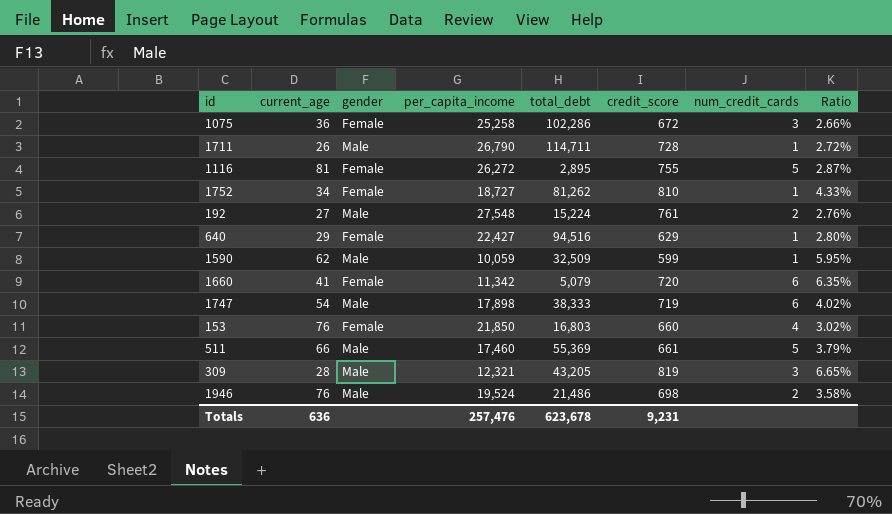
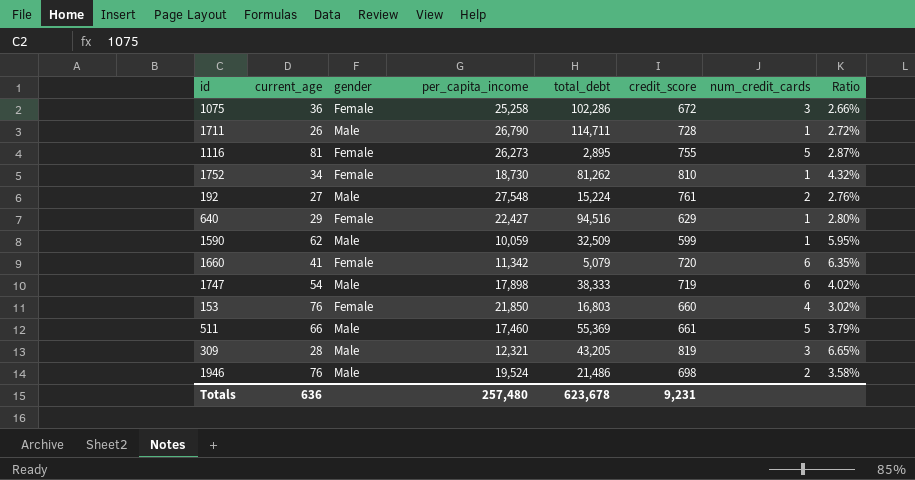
1116 | per_capita_income: 26,272 -> 26,273
1752 | per_capita_income: 18,727 -> 18,730
1752 | Ratio: 4.33% -> 4.32%
Totals | per_capita_income: 257,476 -> 257,480

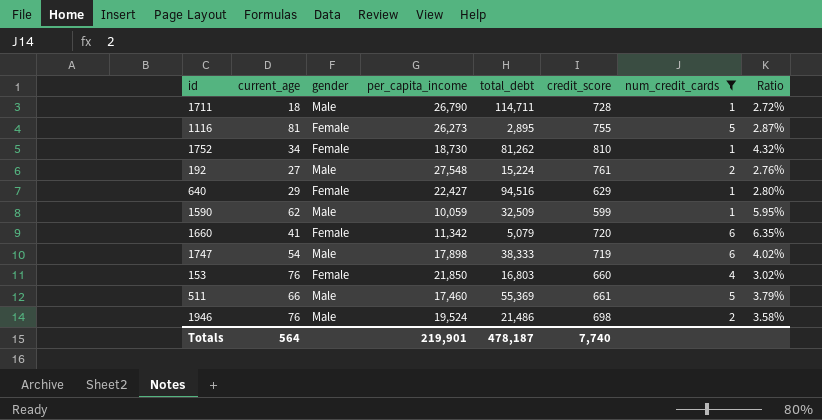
filter: none -> num_credit_cards != 3
1711 | current_age: 26 -> 18
Totals | current_age: 636 -> 564
Totals | per_capita_income: 257,480 -> 219,901
Totals | total_debt: 623,678 -> 478,187
Totals | credit_score: 9,231 -> 7,740

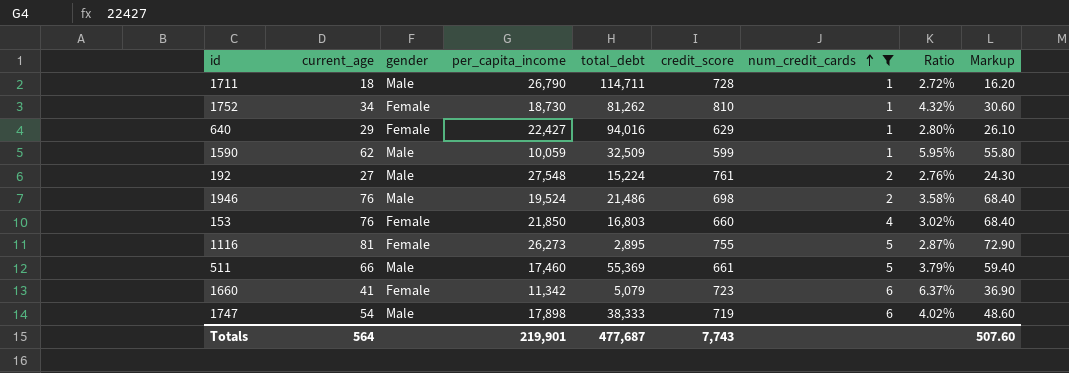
row order: none -> num_credit_cards ascending
column Markup | formula: none -> [current_age] * 0.9
640 | total_debt: 94,516 -> 94,016
1660 | credit_score: 720 -> 723
1660 | Ratio: 6.35% -> 6.37%
Totals | total_debt: 478,187 -> 477,687
Totals | credit_score: 7,740 -> 7,743

